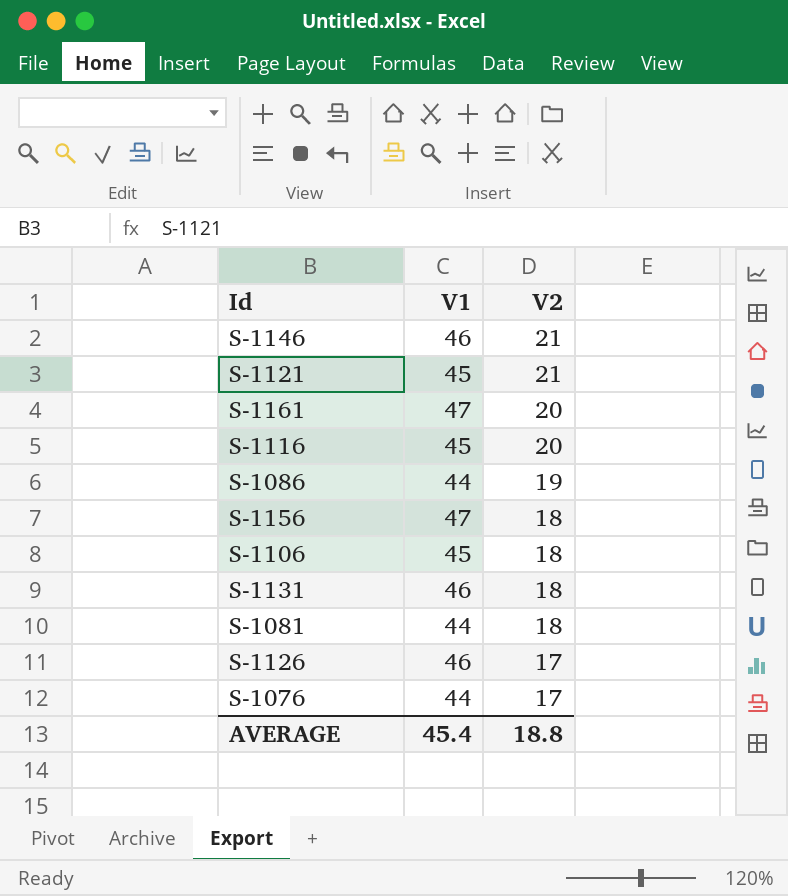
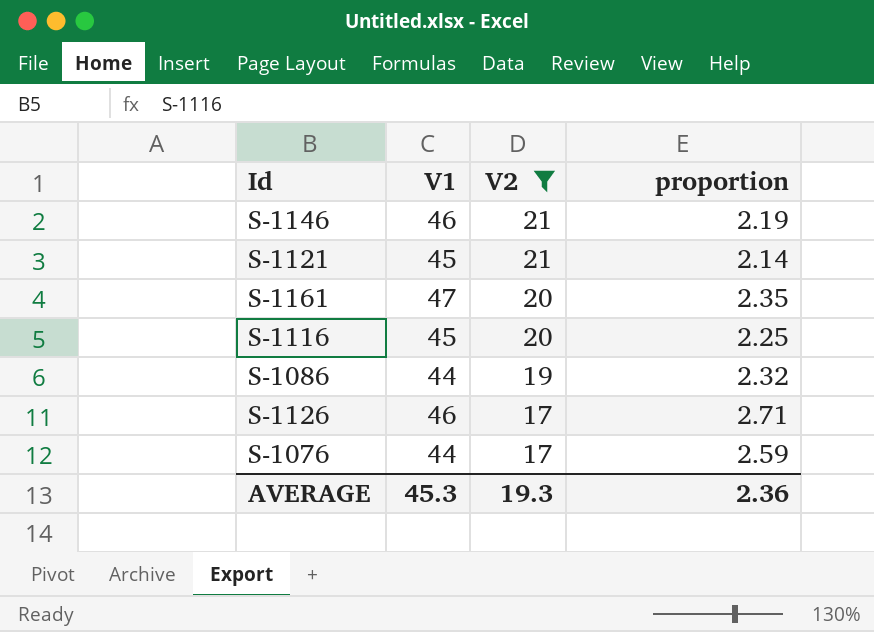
filter: none -> V2 != 18
column proportion | formula: none -> [V1] / [V2]
AVERAGE | V1: 45.4 -> 45.3
AVERAGE | V2: 18.8 -> 19.3

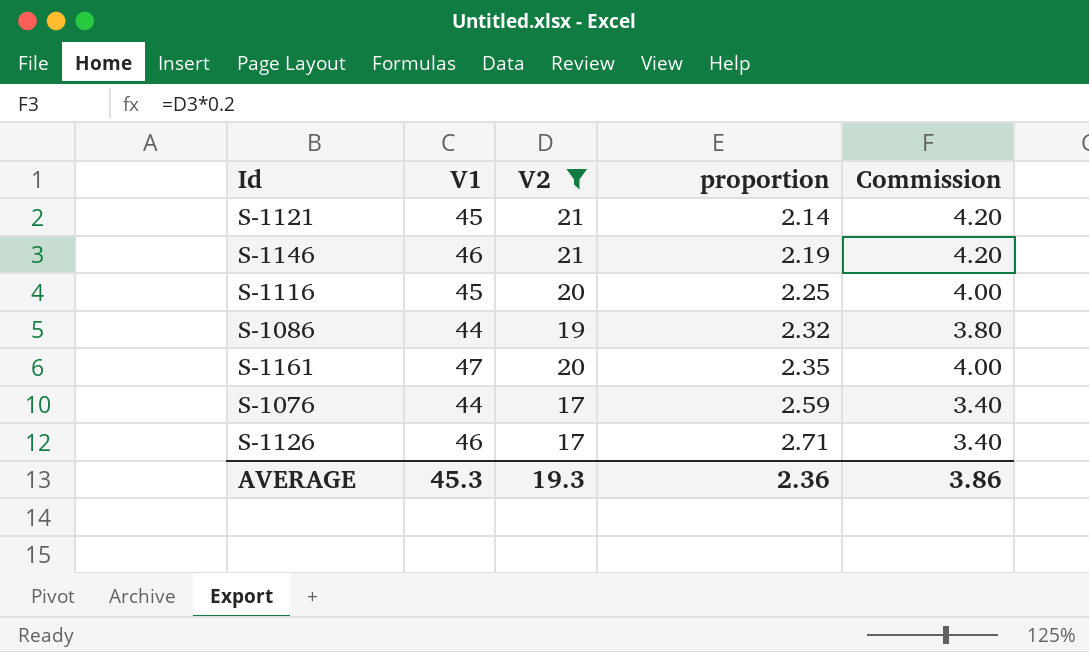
row order: V2 descending -> proportion ascending
column Commission | formula: none -> [V2] * 0.2

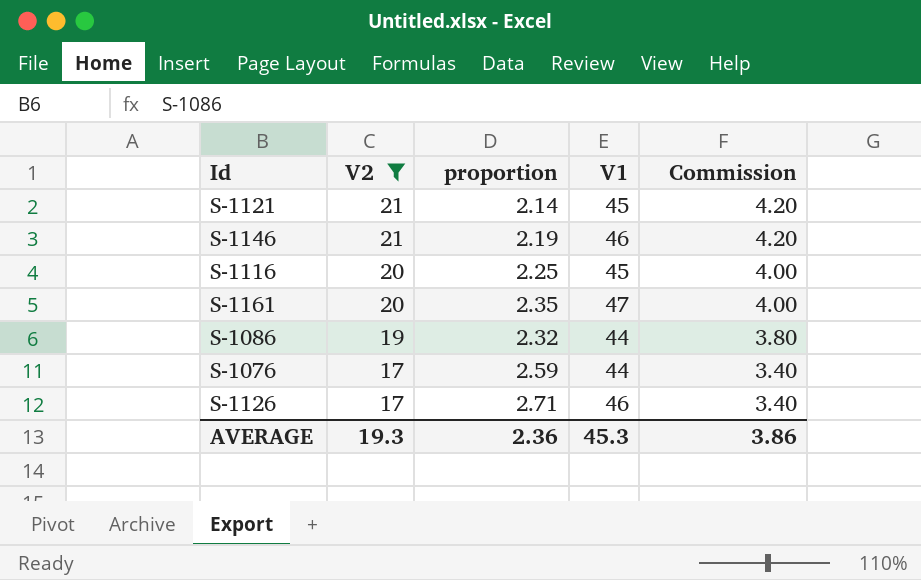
row order: proportion ascending -> V2 descending
column V1 | position: 2 -> 4

